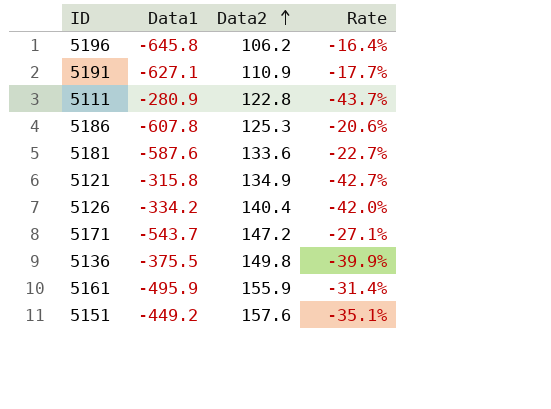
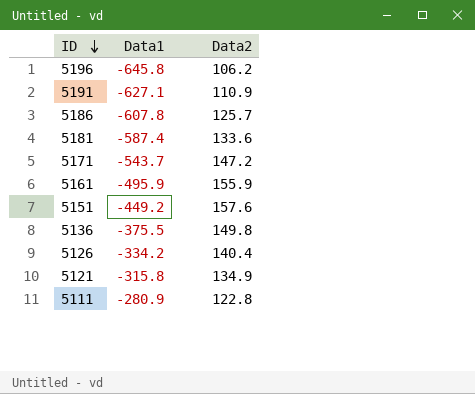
row order: Data2 ascending -> ID descending
column Rate | formula: [Data2] / [Data1] -> none
5186 | Data2: 125.3 -> 125.7
5181 | Data1: -587.6 -> -587.4

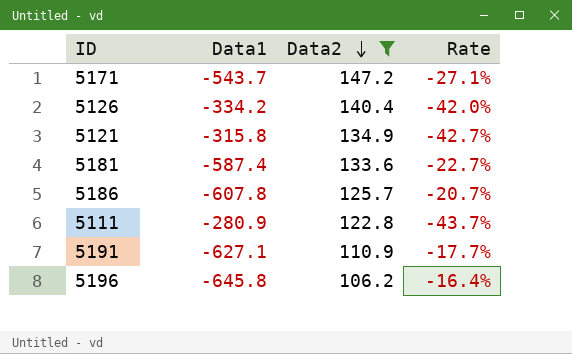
filter: none -> Data2 <= 147.2
row order: ID descending -> Data2 descending
column Rate | formula: none -> [Data2] / [Data1]

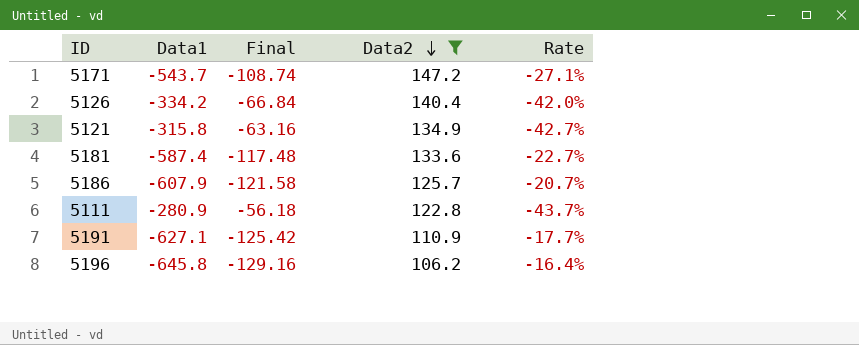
column Final | formula: none -> [Data1] * 0.2
5186 | Data1: -607.8 -> -607.9

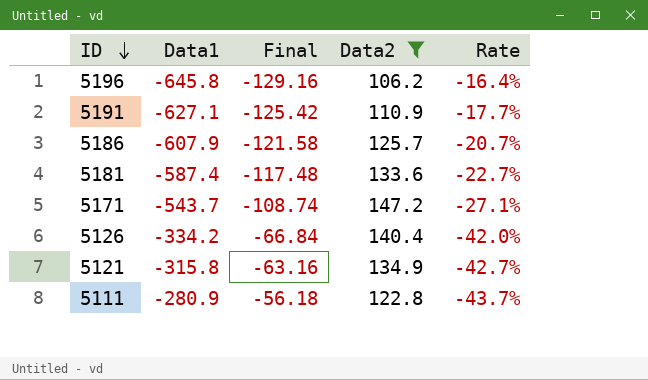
row order: Data2 descending -> ID descending

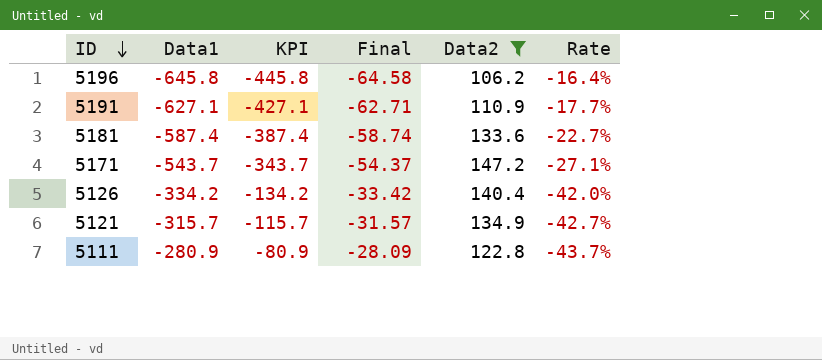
column KPI | formula: none -> [Data1] + 200
column Final | formula: [Data1] * 0.2 -> [Data1] * 0.1
row 5186: -607.9 | -121.58 | 125.7 | -20.7% -> none
5121 | Data1: -315.8 -> -315.7

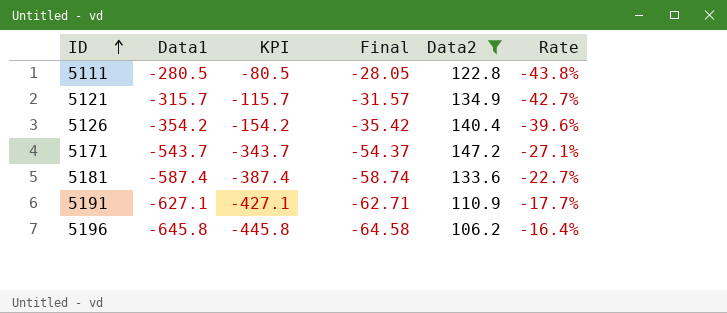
row order: ID descending -> ID ascending
5111 | Data1: -280.9 -> -280.5
5111 | KPI: -80.9 -> -80.5
5111 | Final: -28.09 -> -28.05
5111 | Rate: -43.7% -> -43.8%
5126 | Data1: -334.2 -> -354.2
5126 | KPI: -134.2 -> -154.2
5126 | Final: -33.42 -> -35.42
5126 | Rate: -42.0% -> -39.6%

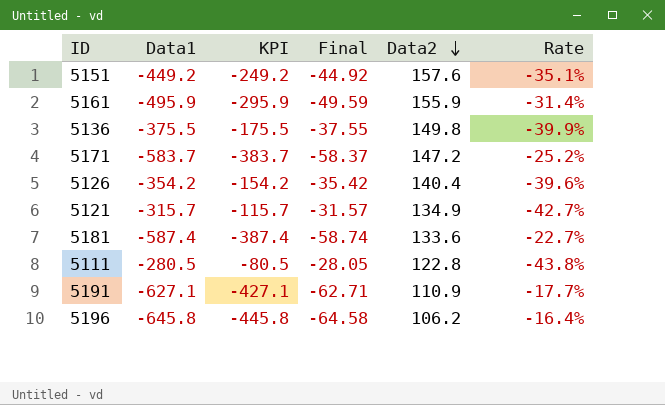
filter: Data2 <= 147.2 -> none
row order: ID ascending -> Data2 descending
5171 | Data1: -543.7 -> -583.7
5171 | KPI: -343.7 -> -383.7
5171 | Final: -54.37 -> -58.37
5171 | Rate: -27.1% -> -25.2%

